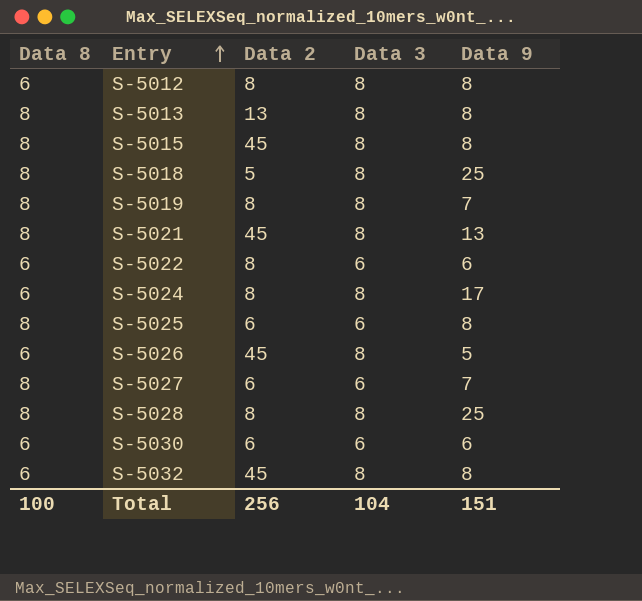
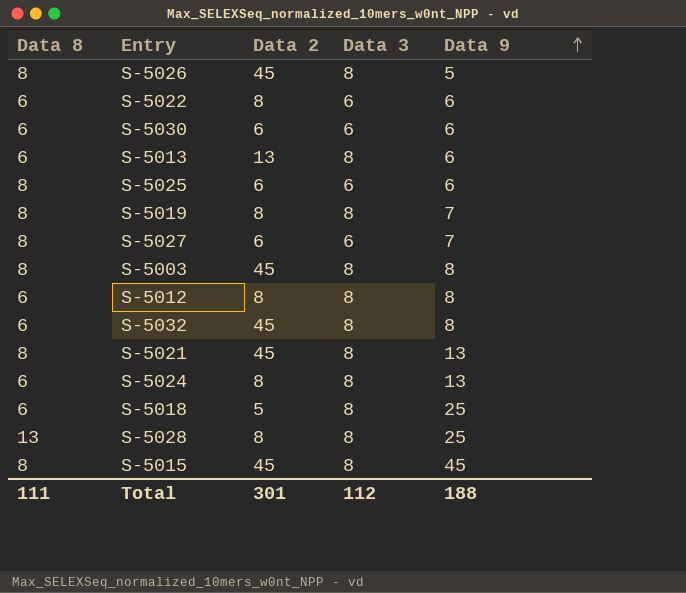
row order: Entry ascending -> Data 9 ascending
S-5026 | Data 8: 6 -> 8
S-5013 | Data 8: 8 -> 6
S-5013 | Data 9: 8 -> 6
S-5025 | Data 9: 8 -> 6
row S-5003: none -> 8 | 45 | 8 | 8
S-5024 | Data 9: 17 -> 13
S-5018 | Data 8: 8 -> 6
S-5028 | Data 8: 8 -> 13
S-5015 | Data 9: 8 -> 45
Total | Data 8: 100 -> 111
Total | Data 2: 256 -> 301
Total | Data 3: 104 -> 112
Total | Data 9: 151 -> 188

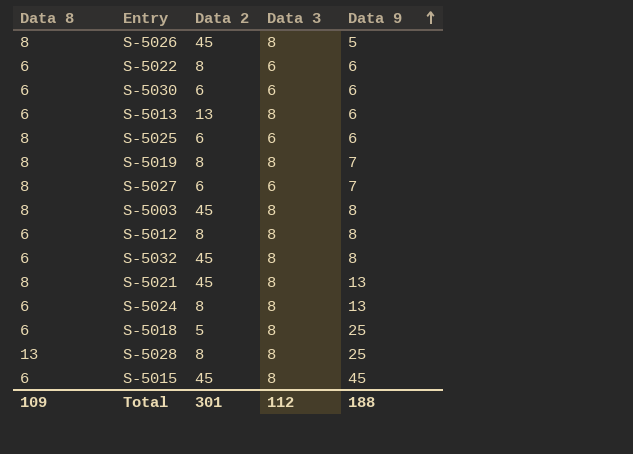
S-5015 | Data 8: 8 -> 6
Total | Data 8: 111 -> 109

